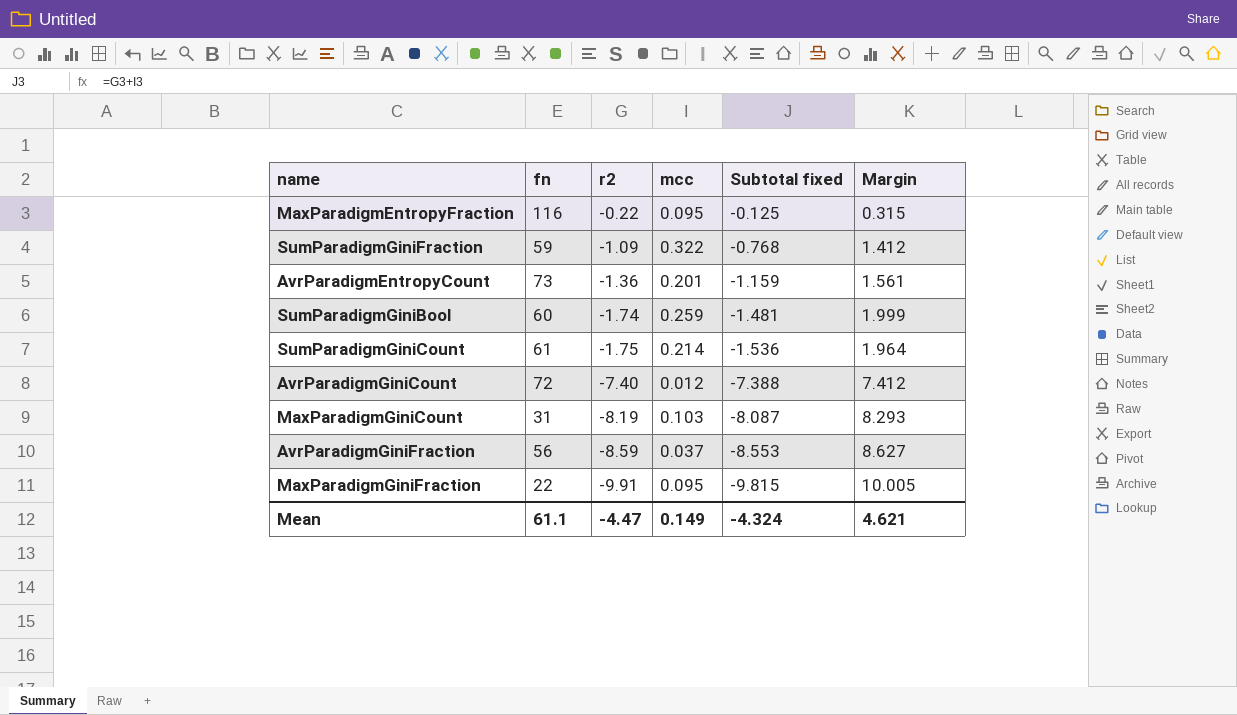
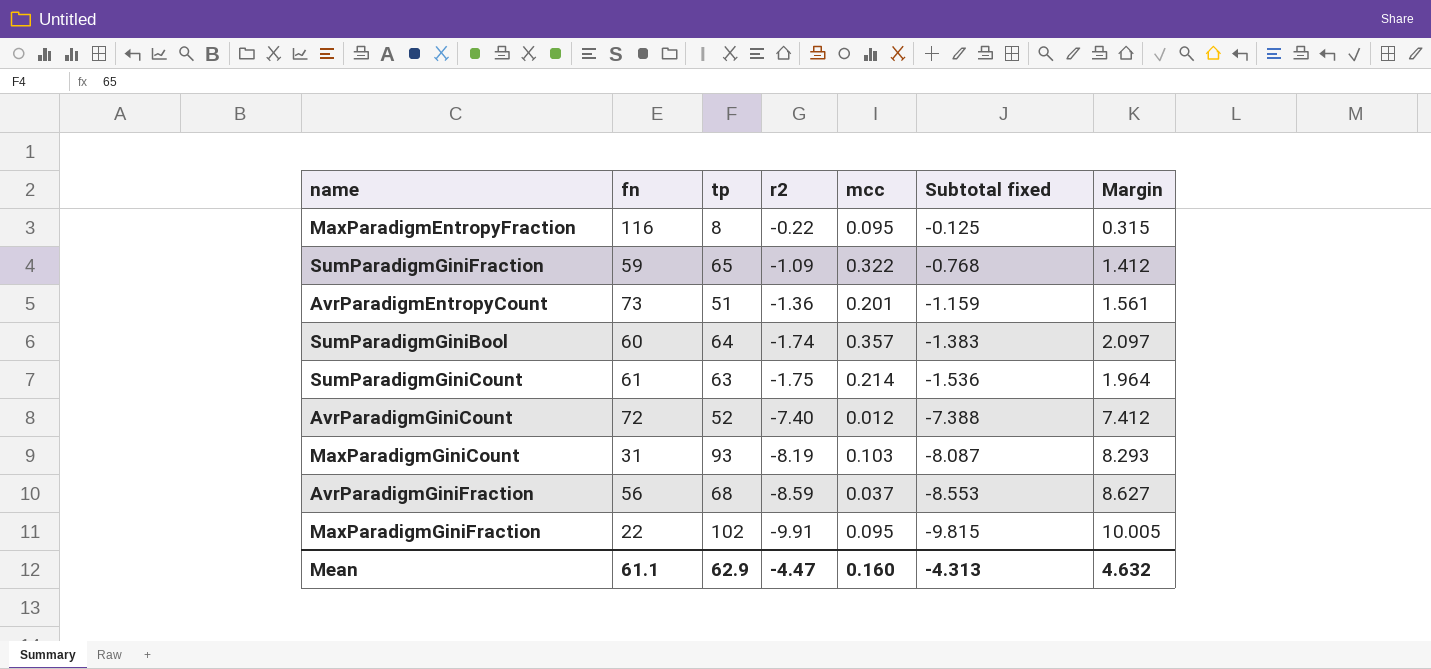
column tp | position: none -> 3
SumParadigmGiniBool | mcc: 0.259 -> 0.357
SumParadigmGiniBool | Subtotal fixed: -1.481 -> -1.383
SumParadigmGiniBool | Margin: 1.999 -> 2.097
Mean | mcc: 0.149 -> 0.160
Mean | Subtotal fixed: -4.324 -> -4.313
Mean | Margin: 4.621 -> 4.632

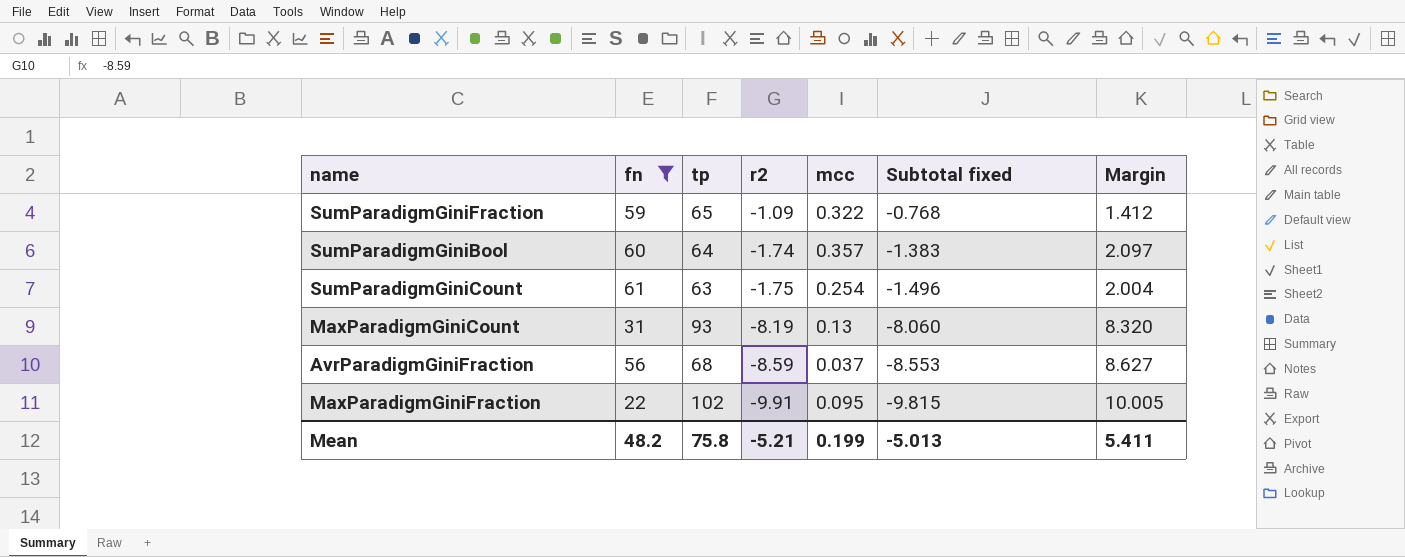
filter: none -> fn <= 61
SumParadigmGiniCount | mcc: 0.214 -> 0.254
SumParadigmGiniCount | Subtotal fixed: -1.536 -> -1.496
SumParadigmGiniCount | Margin: 1.964 -> 2.004
MaxParadigmGiniCount | mcc: 0.103 -> 0.13
MaxParadigmGiniCount | Subtotal fixed: -8.087 -> -8.060
MaxParadigmGiniCount | Margin: 8.293 -> 8.320
Mean | fn: 61.1 -> 48.2
Mean | tp: 62.9 -> 75.8
Mean | r2: -4.47 -> -5.21
Mean | mcc: 0.160 -> 0.199
Mean | Subtotal fixed: -4.313 -> -5.013
Mean | Margin: 4.632 -> 5.411

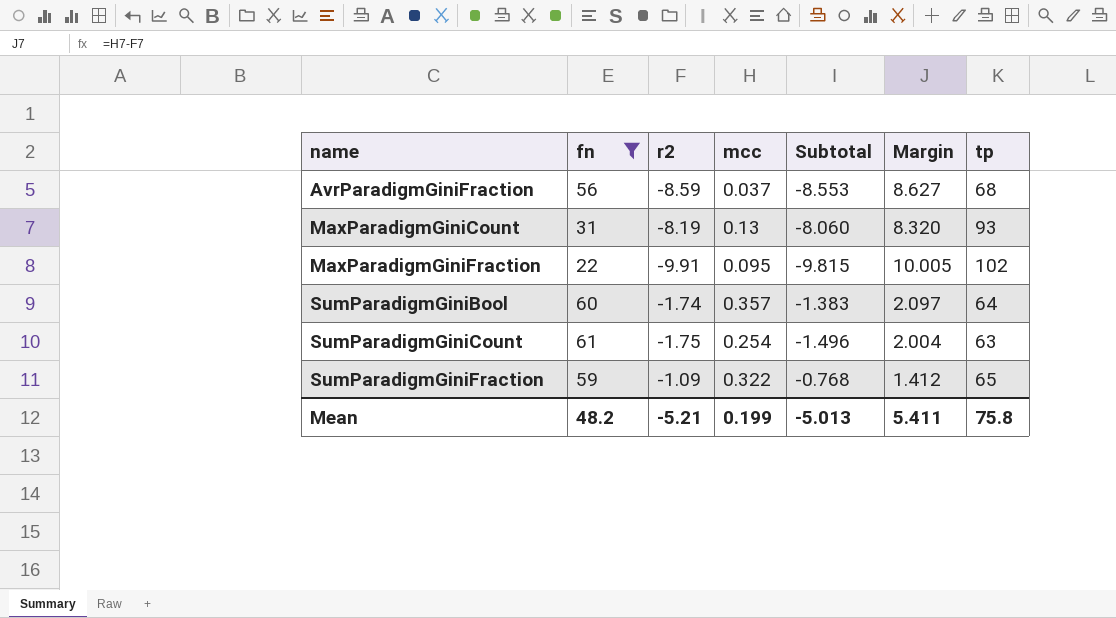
row order: r2 descending -> name ascending
column name: Subtotal fixed -> Subtotal
column tp | position: 3 -> 7

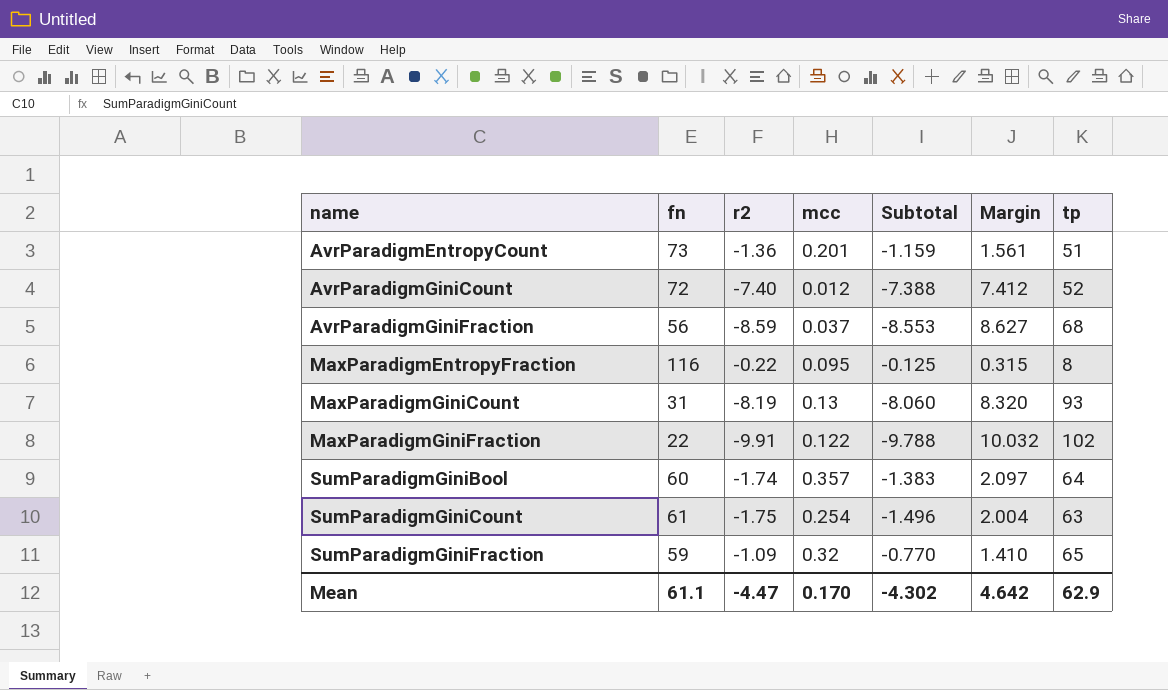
filter: fn <= 61 -> none
MaxParadigmGiniFraction | mcc: 0.095 -> 0.122
MaxParadigmGiniFraction | Subtotal: -9.815 -> -9.788
MaxParadigmGiniFraction | Margin: 10.005 -> 10.032
SumParadigmGiniFraction | mcc: 0.322 -> 0.32
SumParadigmGiniFraction | Subtotal: -0.768 -> -0.770
SumParadigmGiniFraction | Margin: 1.412 -> 1.410
Mean | fn: 48.2 -> 61.1
Mean | r2: -5.21 -> -4.47
Mean | mcc: 0.199 -> 0.170
Mean | Subtotal: -5.013 -> -4.302
Mean | Margin: 5.411 -> 4.642
Mean | tp: 75.8 -> 62.9

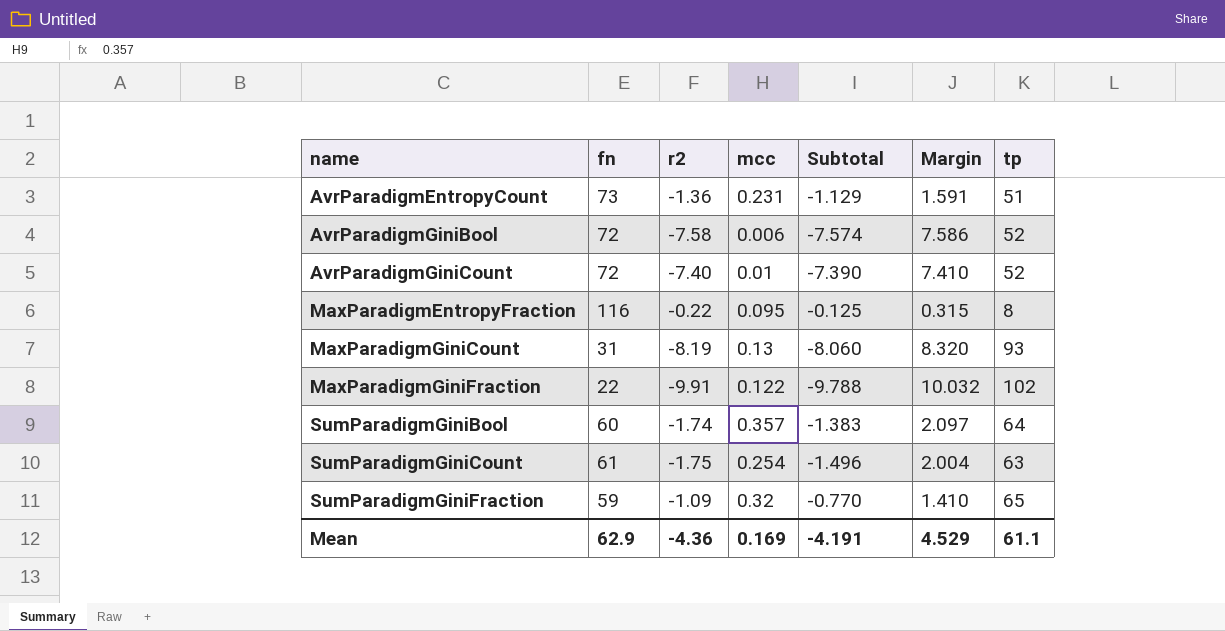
row AvrParadigmGiniFraction: 56 | -8.59 | 0.037 | -8.553 | 8.627 | 68 -> none
AvrParadigmEntropyCount | mcc: 0.201 -> 0.231
AvrParadigmEntropyCount | Subtotal: -1.159 -> -1.129
AvrParadigmEntropyCount | Margin: 1.561 -> 1.591
row AvrParadigmGiniBool: none -> 72 | -7.58 | 0.006 | -7.574 | 7.586 | 52
AvrParadigmGiniCount | mcc: 0.012 -> 0.01
AvrParadigmGiniCount | Subtotal: -7.388 -> -7.390
AvrParadigmGiniCount | Margin: 7.412 -> 7.410
Mean | fn: 61.1 -> 62.9
Mean | r2: -4.47 -> -4.36
Mean | mcc: 0.170 -> 0.169
Mean | Subtotal: -4.302 -> -4.191
Mean | Margin: 4.642 -> 4.529
Mean | tp: 62.9 -> 61.1

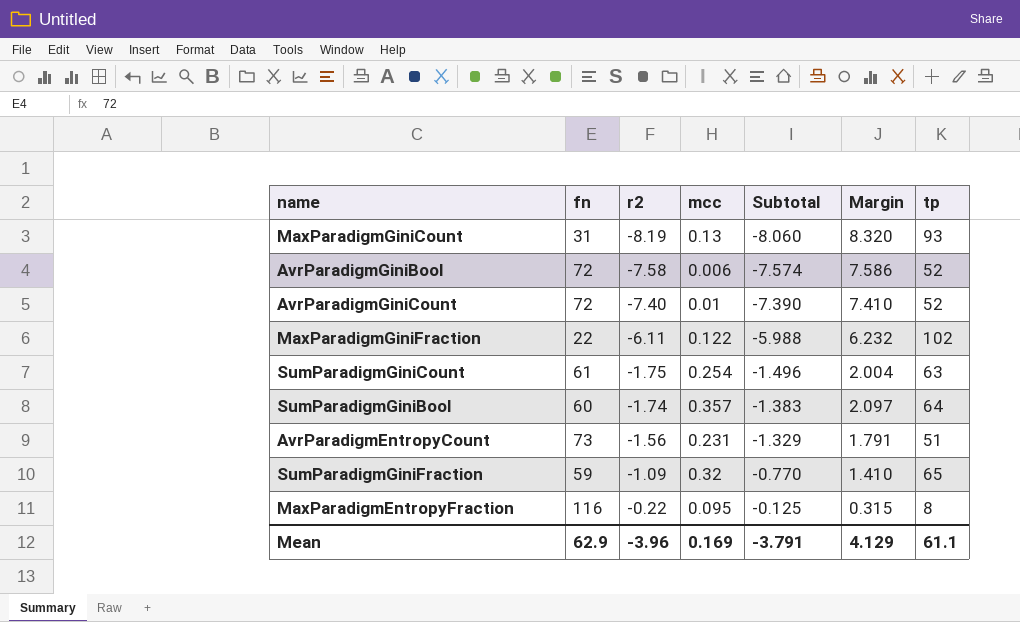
row order: name ascending -> r2 ascending
MaxParadigmGiniFraction | r2: -9.91 -> -6.11
MaxParadigmGiniFraction | Subtotal: -9.788 -> -5.988
MaxParadigmGiniFraction | Margin: 10.032 -> 6.232
AvrParadigmEntropyCount | r2: -1.36 -> -1.56
AvrParadigmEntropyCount | Subtotal: -1.129 -> -1.329
AvrParadigmEntropyCount | Margin: 1.591 -> 1.791
Mean | r2: -4.36 -> -3.96
Mean | Subtotal: -4.191 -> -3.791
Mean | Margin: 4.529 -> 4.129

